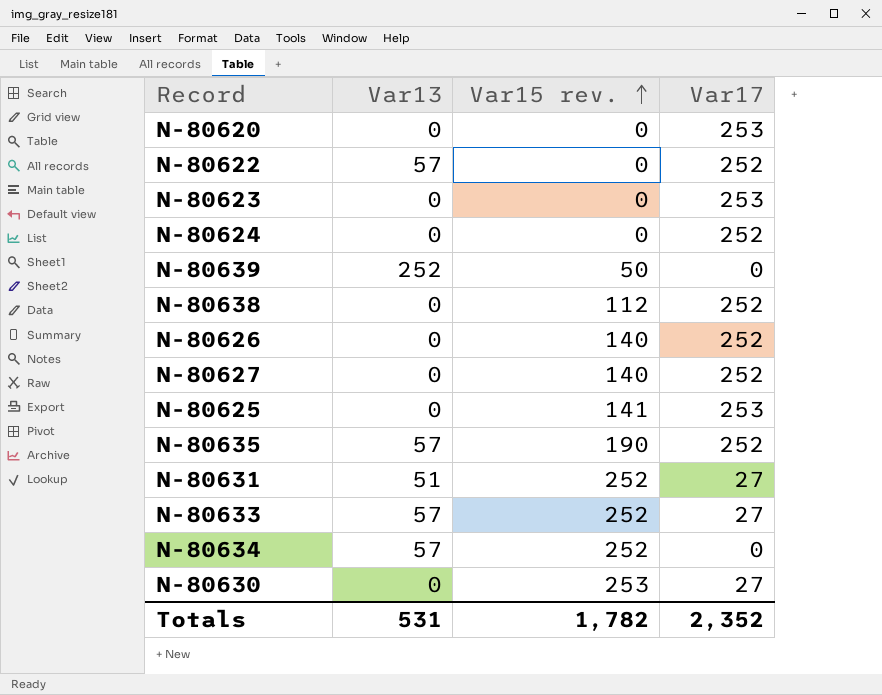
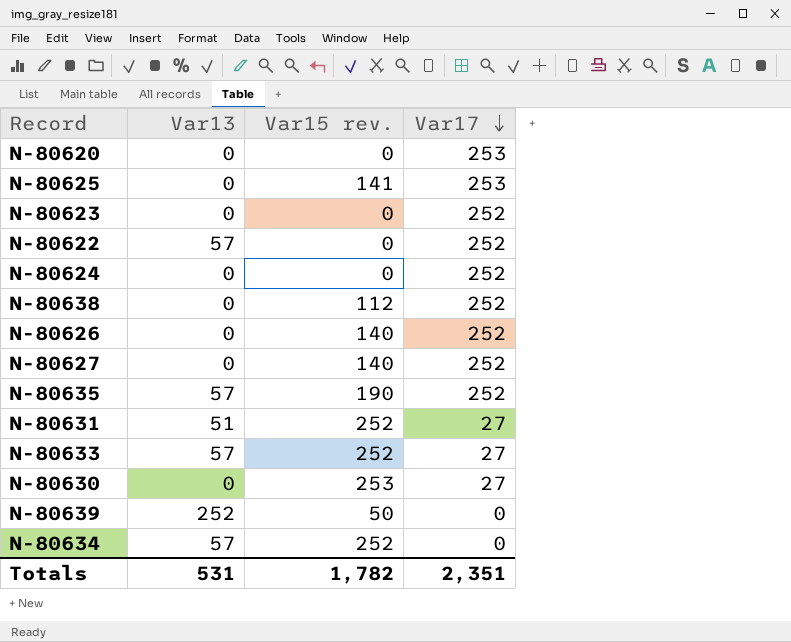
row order: Var15 rev. ascending -> Var17 descending
N-80623 | Var17: 253 -> 252
Totals | Var17: 2,352 -> 2,351

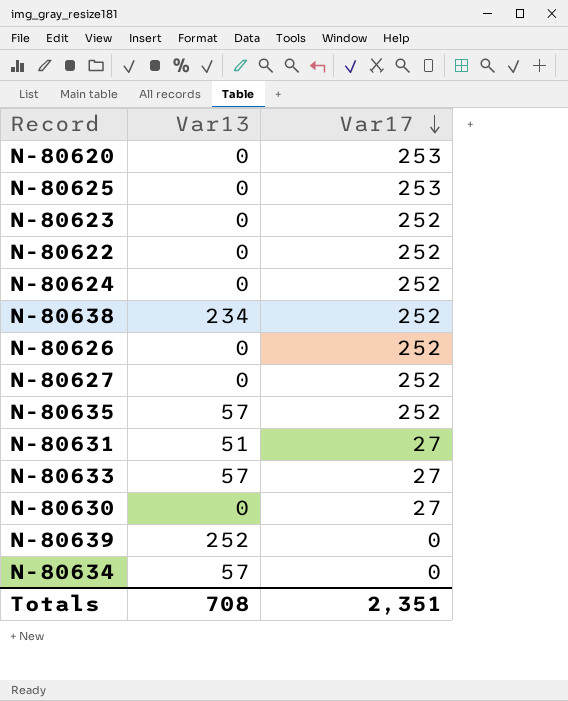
column Var15 rev. | position: 3 -> none
N-80622 | Var13: 57 -> 0
N-80638 | Var13: 0 -> 234
Totals | Var13: 531 -> 708

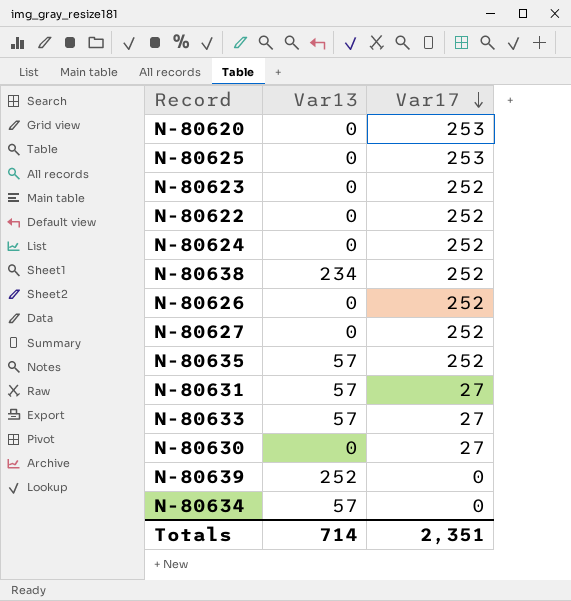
N-80631 | Var13: 51 -> 57
Totals | Var13: 708 -> 714

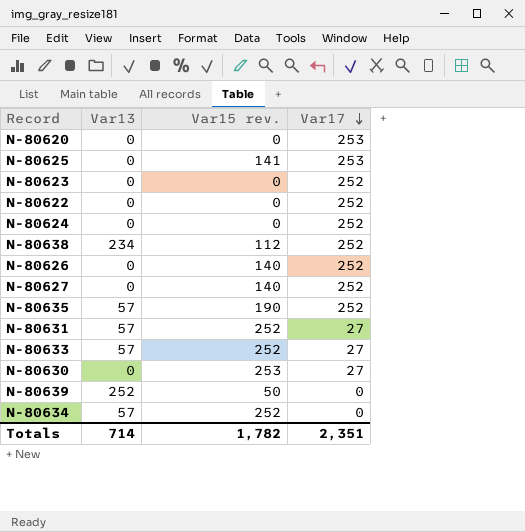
column Var15 rev. | position: none -> 3

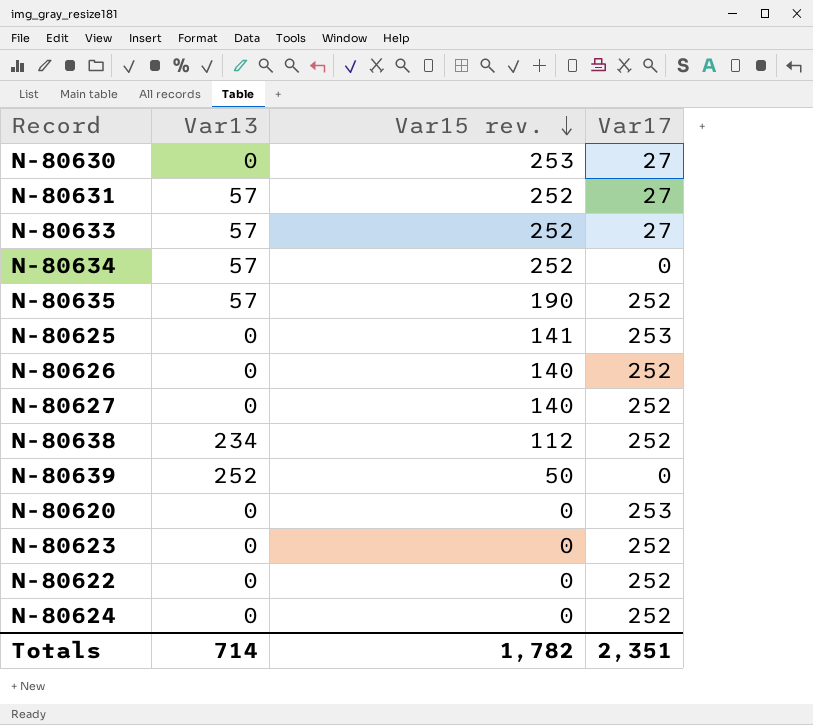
row order: Var17 descending -> Var15 rev. descending

